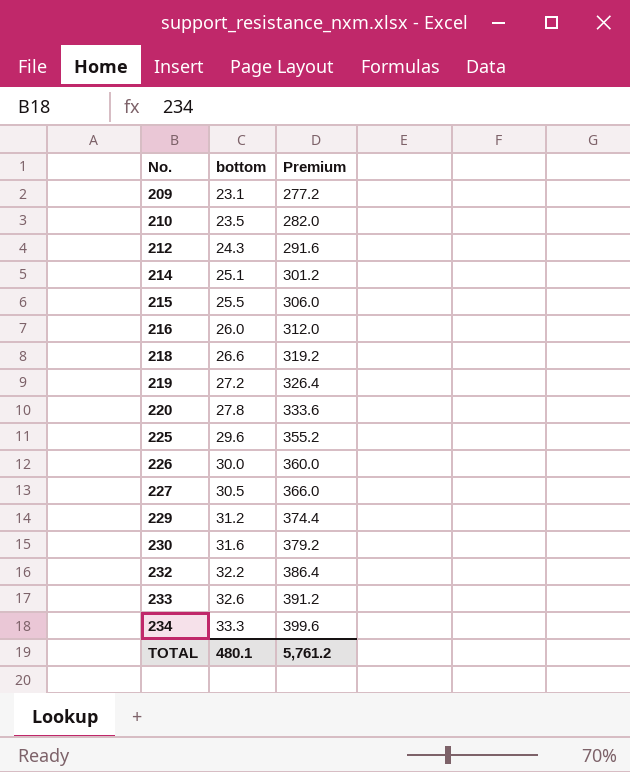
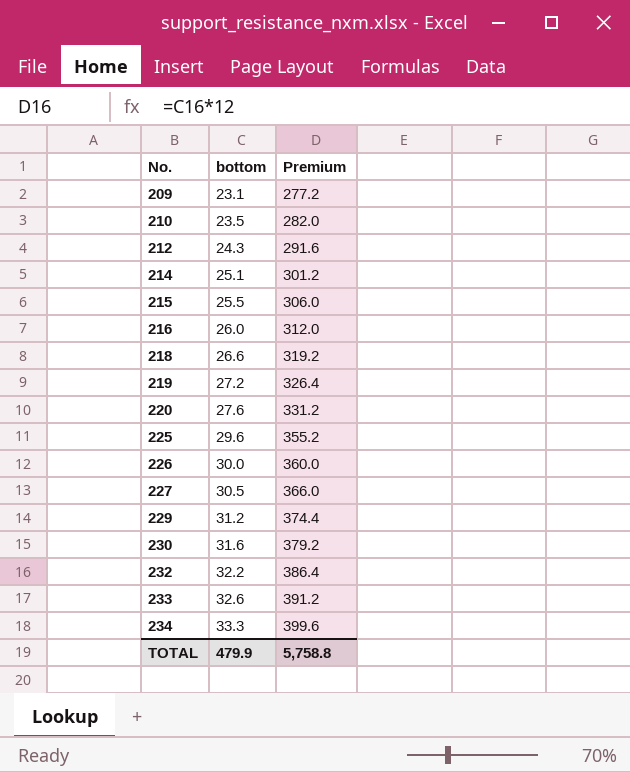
220 | bottom: 27.8 -> 27.6
220 | Premium: 333.6 -> 331.2
TOTAL | bottom: 480.1 -> 479.9
TOTAL | Premium: 5,761.2 -> 5,758.8

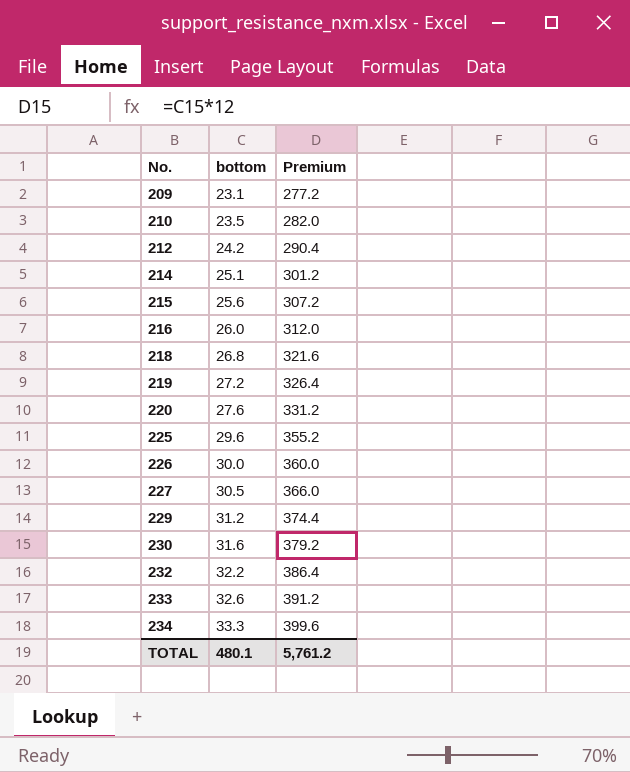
212 | bottom: 24.3 -> 24.2
212 | Premium: 291.6 -> 290.4
215 | bottom: 25.5 -> 25.6
215 | Premium: 306.0 -> 307.2
218 | bottom: 26.6 -> 26.8
218 | Premium: 319.2 -> 321.6
TOTAL | bottom: 479.9 -> 480.1
TOTAL | Premium: 5,758.8 -> 5,761.2

